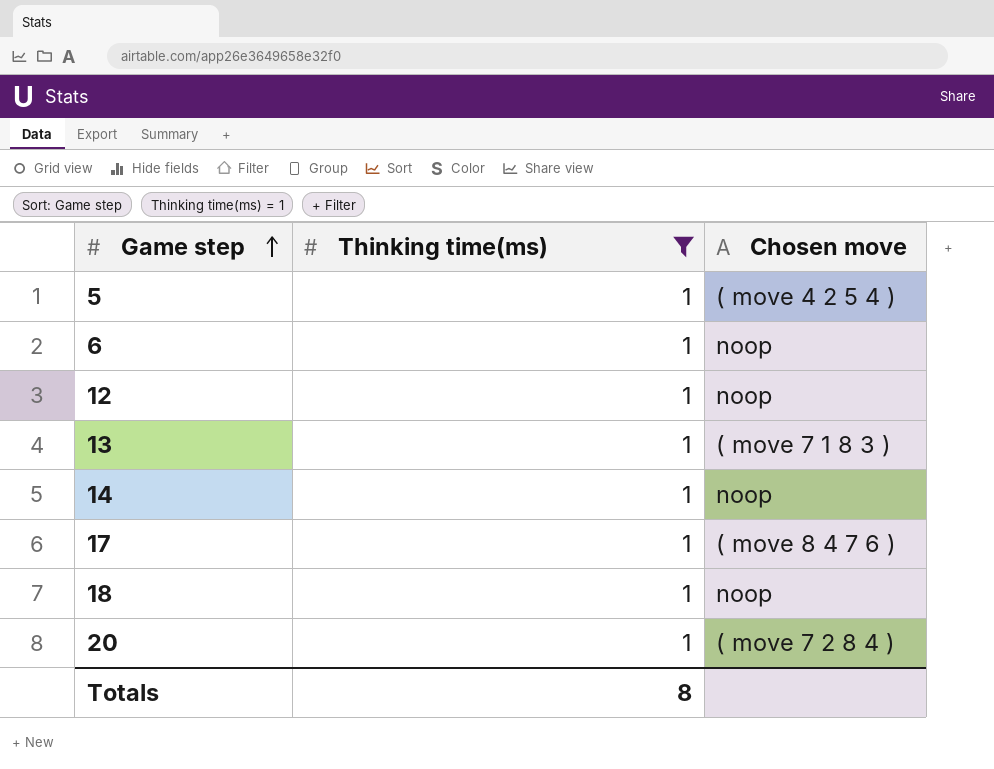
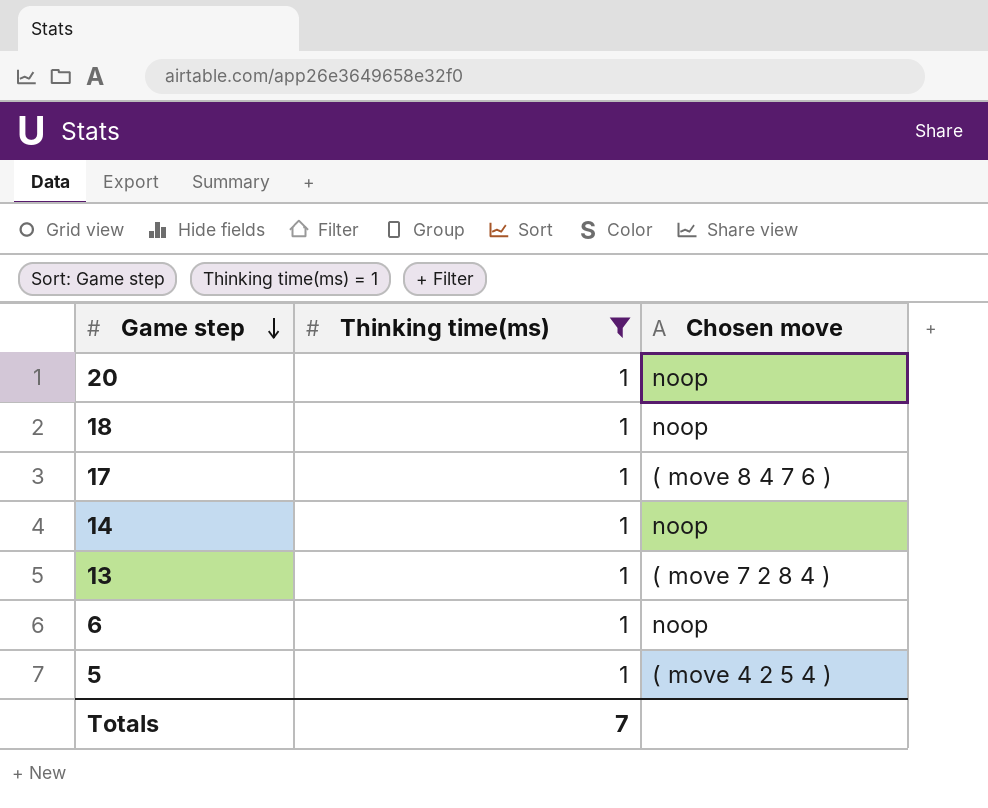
row order: Game step ascending -> Game step descending
row 12: 1 | noop -> none
20 | Chosen move: ( move 7 2 8 4 ) -> noop
13 | Chosen move: ( move 7 1 8 3 ) -> ( move 7 2 8 4 )
Totals | Thinking time(ms): 8 -> 7

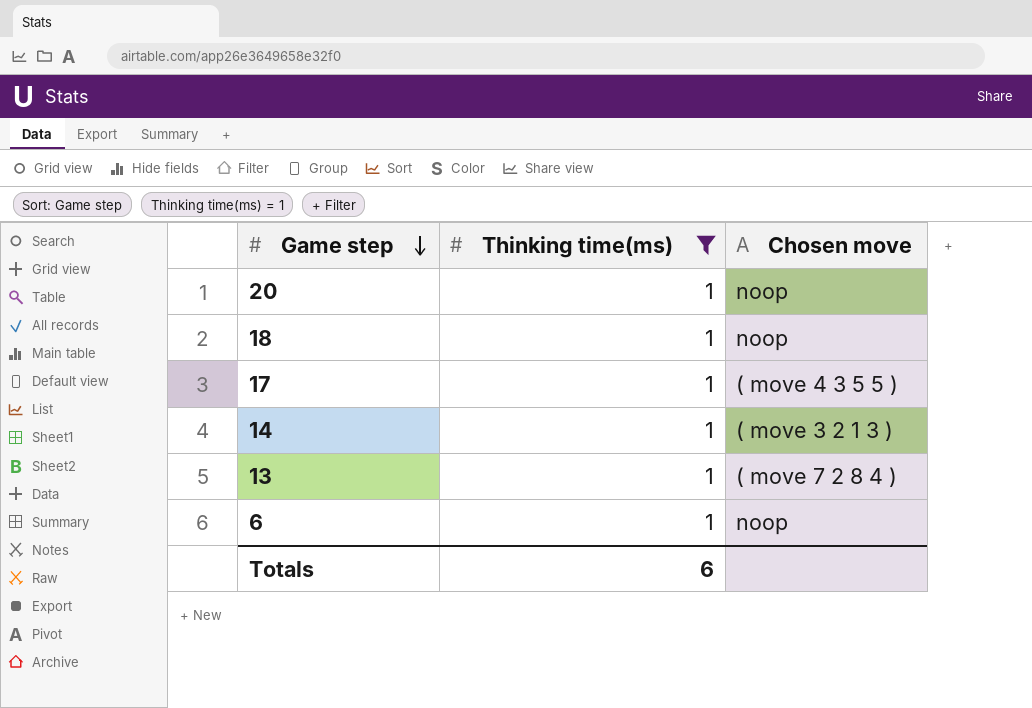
row 5: 1 | ( move 4 2 5 4 ) -> none
17 | Chosen move: ( move 8 4 7 6 ) -> ( move 4 3 5 5 )
14 | Chosen move: noop -> ( move 3 2 1 3 )
Totals | Thinking time(ms): 7 -> 6

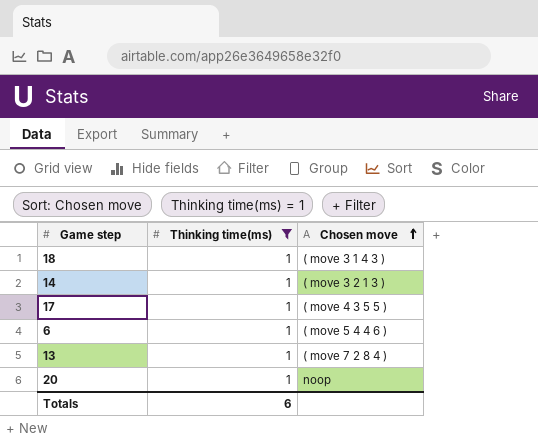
row order: Game step descending -> Chosen move ascending
18 | Chosen move: noop -> ( move 3 1 4 3 )
6 | Chosen move: noop -> ( move 5 4 4 6 )

